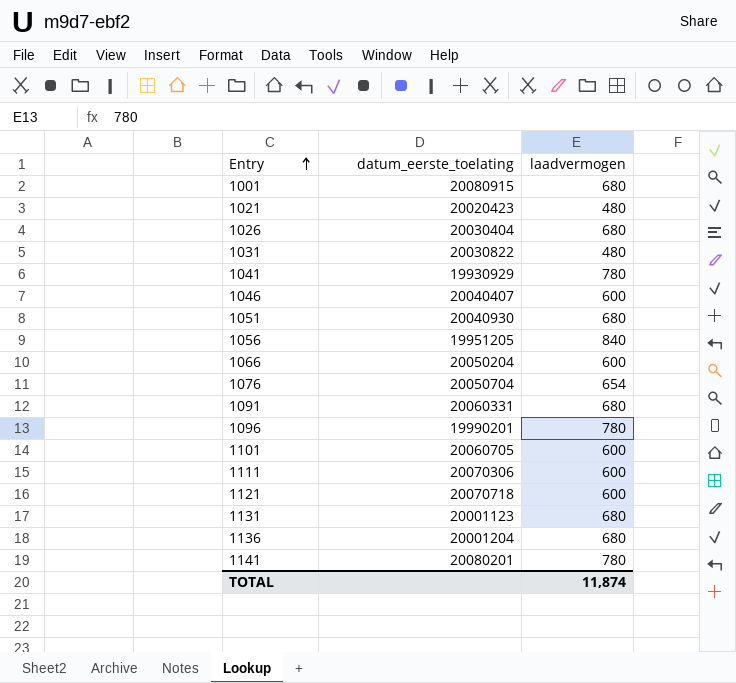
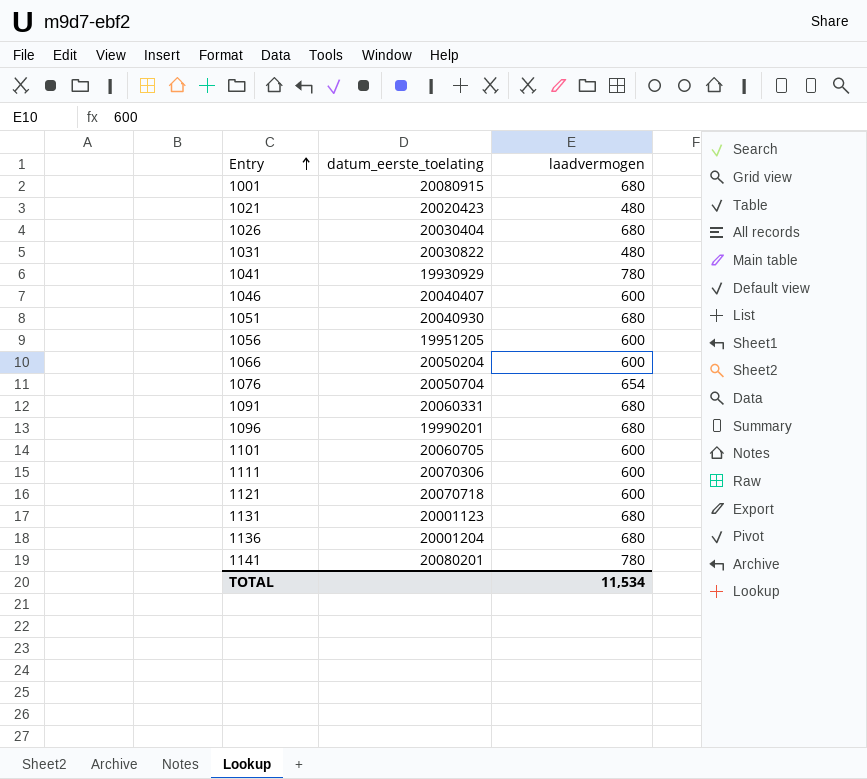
1056 | laadvermogen: 840 -> 600
1096 | laadvermogen: 780 -> 680
TOTAL | laadvermogen: 11,874 -> 11,534

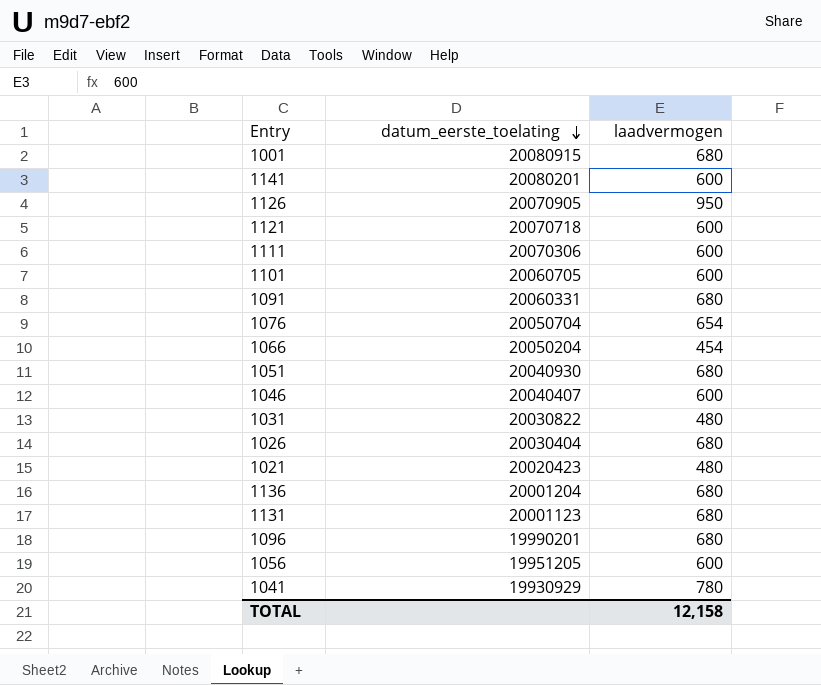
row order: Entry ascending -> datum_eerste_toelating descending
1141 | laadvermogen: 780 -> 600
row 1126: none -> 20070905 | 950
1066 | laadvermogen: 600 -> 454
TOTAL | laadvermogen: 11,534 -> 12,158

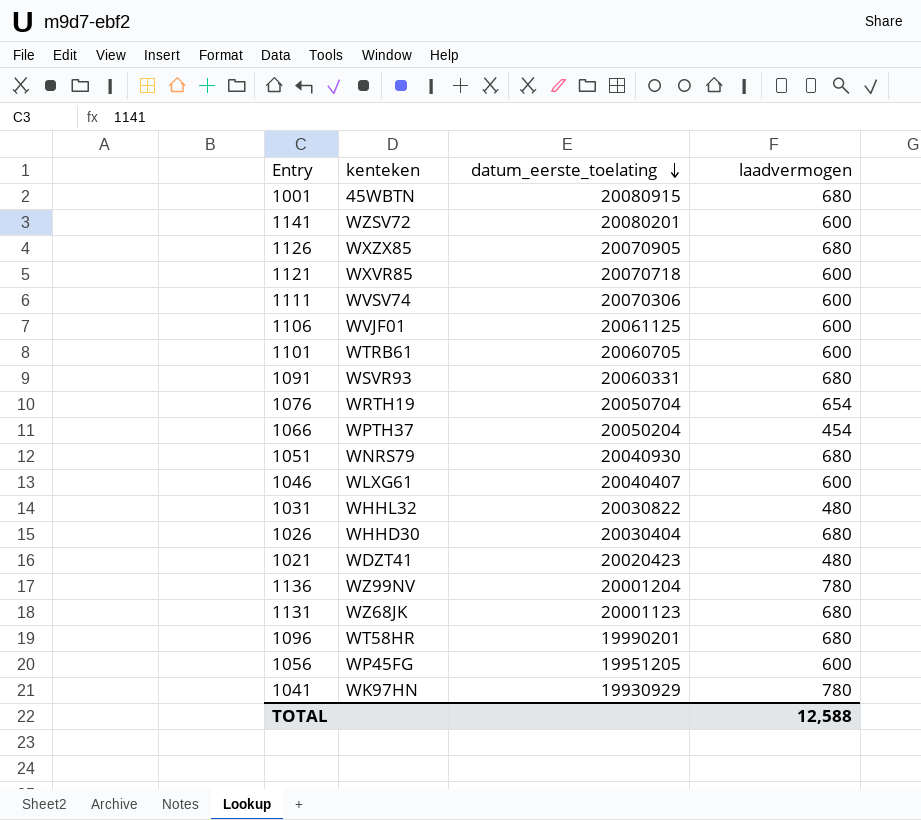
column kenteken | position: none -> 2
1126 | laadvermogen: 950 -> 680
row 1106: none -> WVJF01 | 20061125 | 600
1136 | laadvermogen: 680 -> 780
TOTAL | laadvermogen: 12,158 -> 12,588

